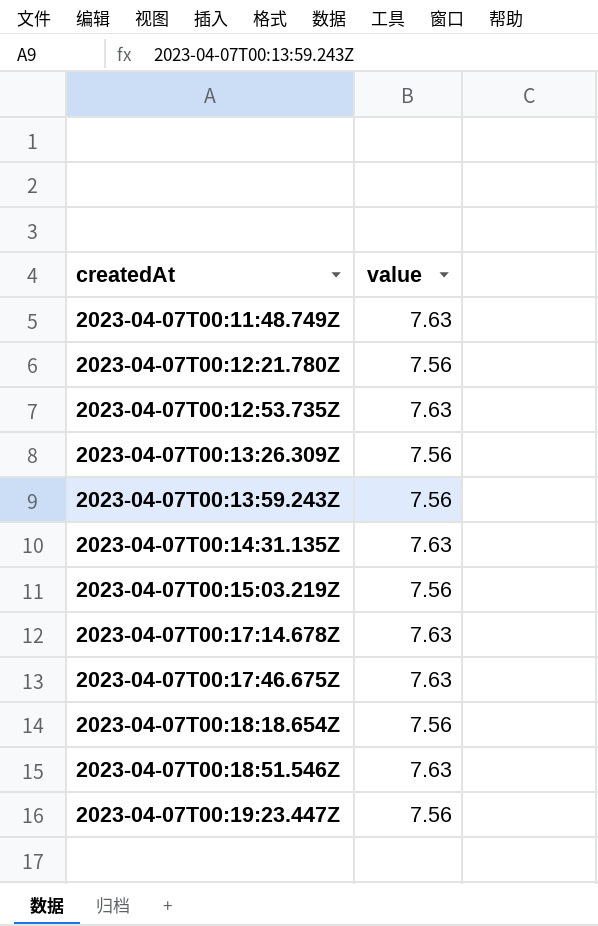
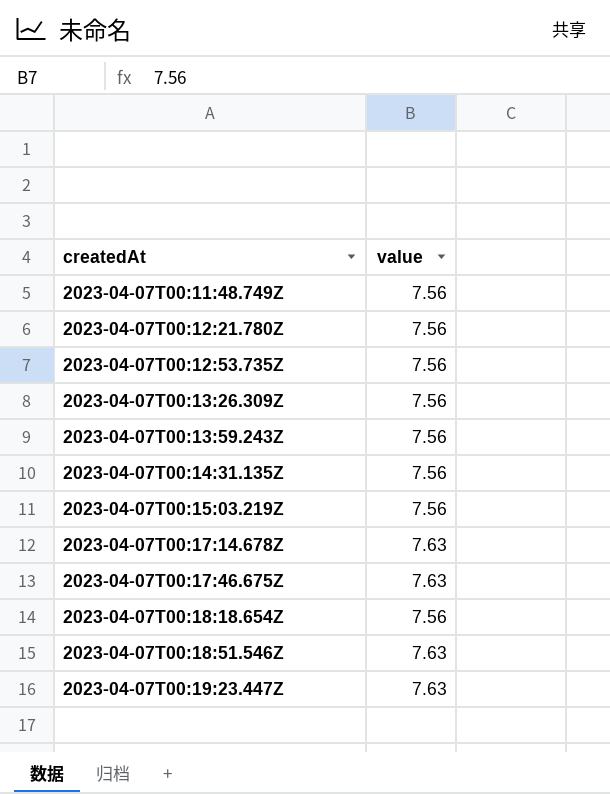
2023-04-07T00:11:48.749Z | value: 7.63 -> 7.56
2023-04-07T00:12:53.735Z | value: 7.63 -> 7.56
2023-04-07T00:14:31.135Z | value: 7.63 -> 7.56
2023-04-07T00:19:23.447Z | value: 7.56 -> 7.63

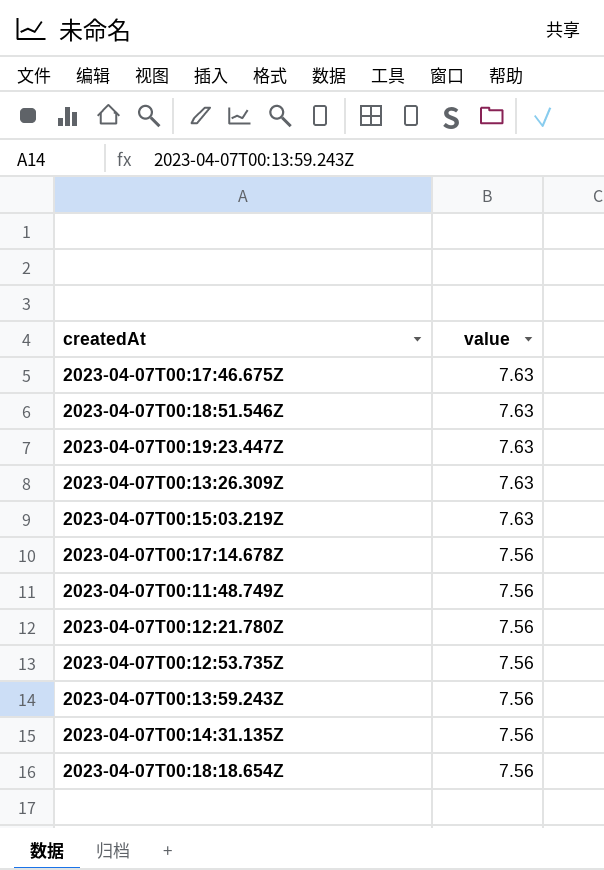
row order: createdAt ascending -> value descending
2023-04-07T00:13:26.309Z | value: 7.56 -> 7.63
2023-04-07T00:15:03.219Z | value: 7.56 -> 7.63
2023-04-07T00:17:14.678Z | value: 7.63 -> 7.56

